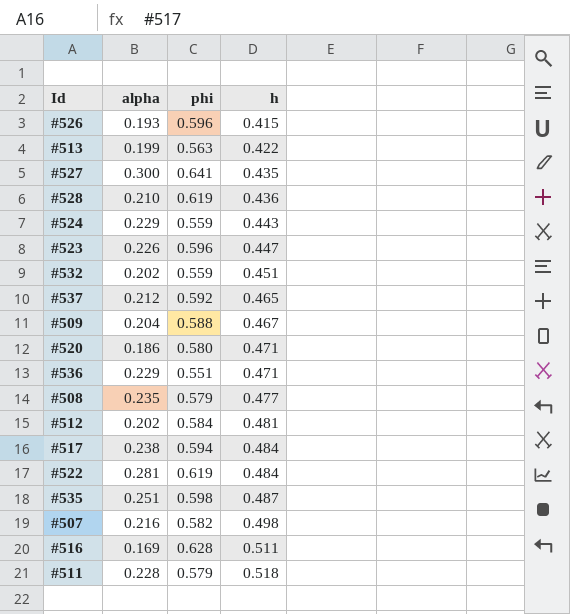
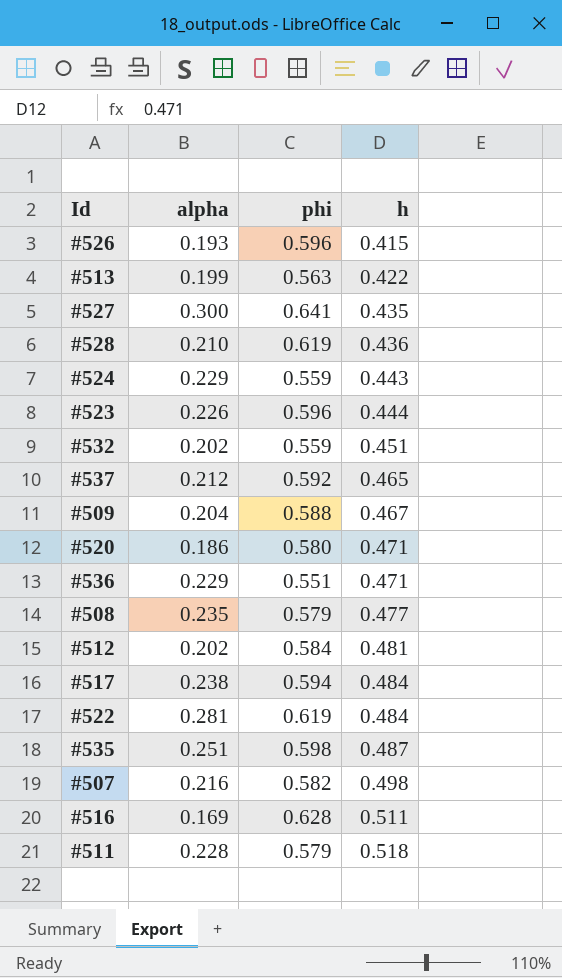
#523 | h: 0.447 -> 0.444

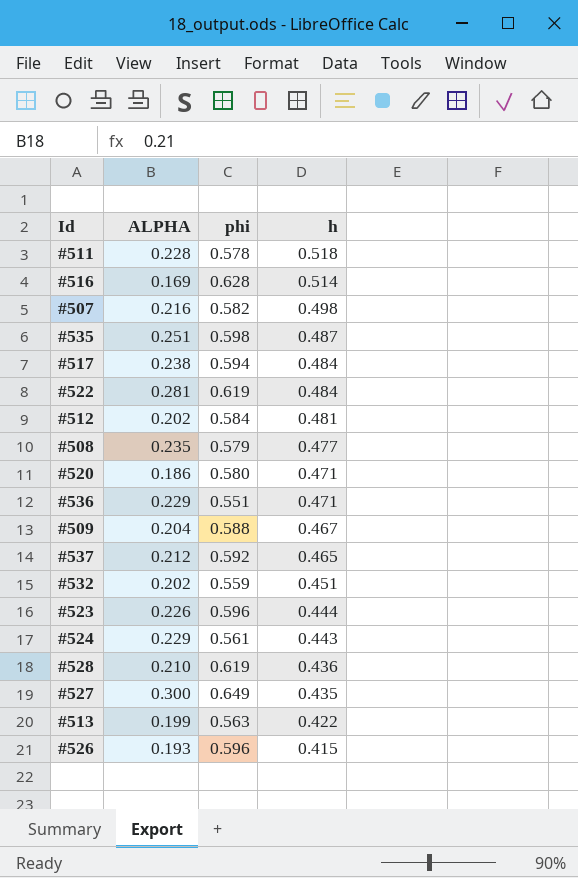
row order: h ascending -> h descending
column name: alpha -> ALPHA
#511 | phi: 0.579 -> 0.578
#516 | h: 0.511 -> 0.514
#524 | phi: 0.559 -> 0.561
#527 | phi: 0.641 -> 0.649

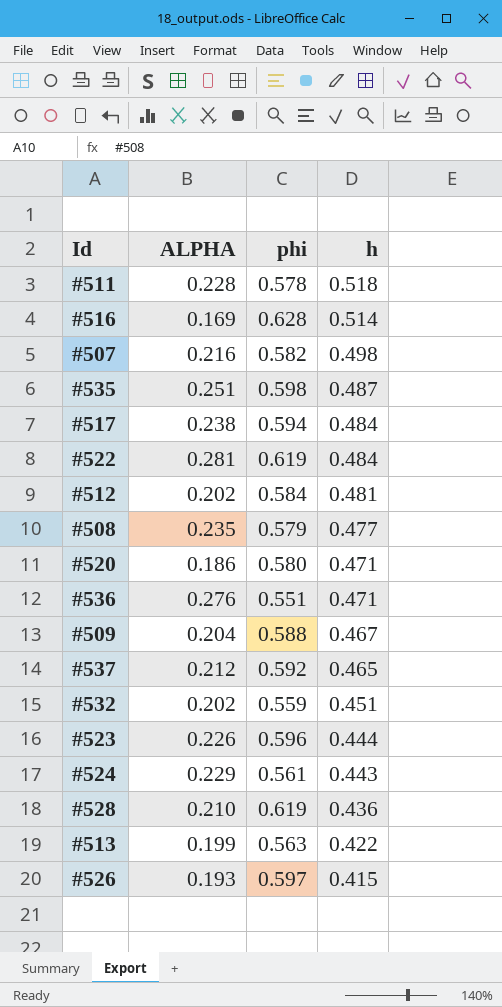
row #527: 0.300 | 0.649 | 0.435 -> none
#536 | ALPHA: 0.229 -> 0.276
#526 | phi: 0.596 -> 0.597

